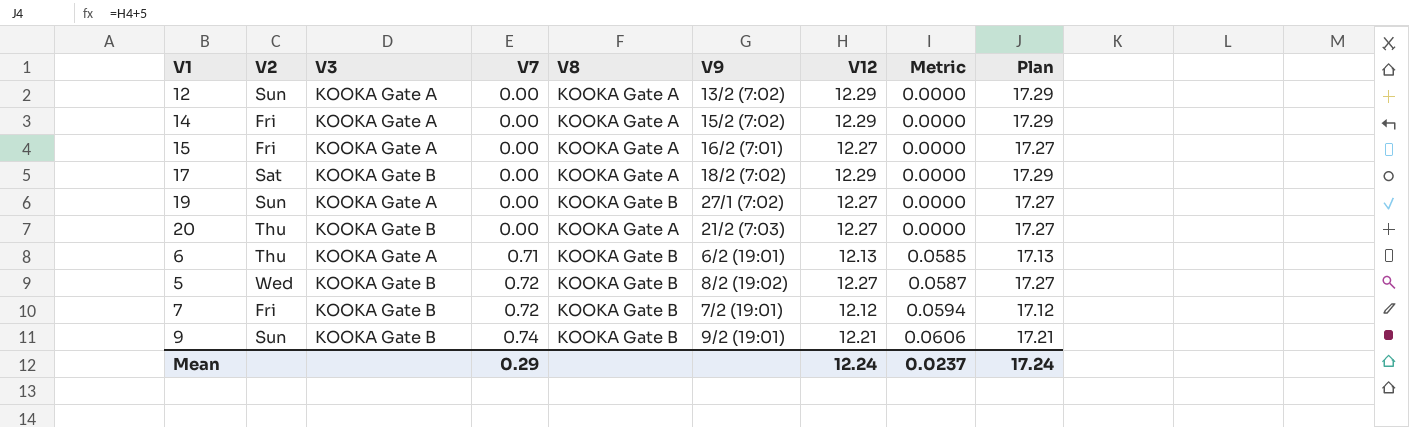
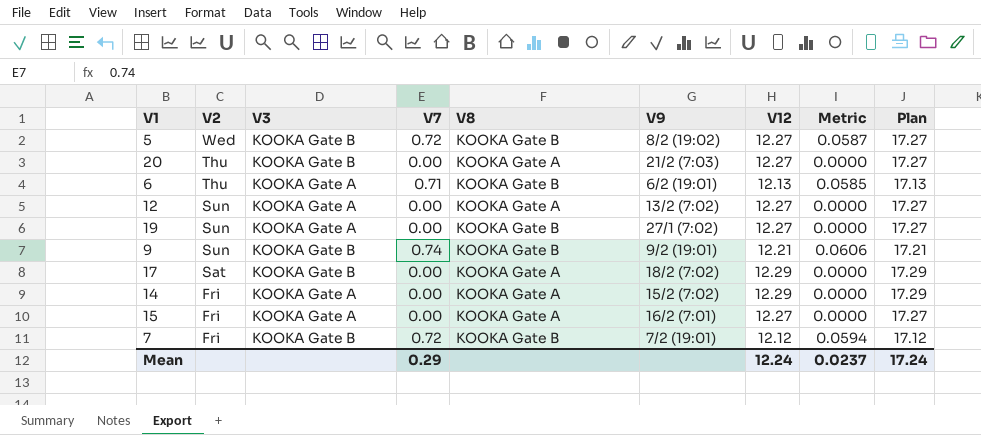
row order: V7 ascending -> V2 descending
12 | V12: 12.29 -> 12.27
12 | Plan: 17.29 -> 17.27

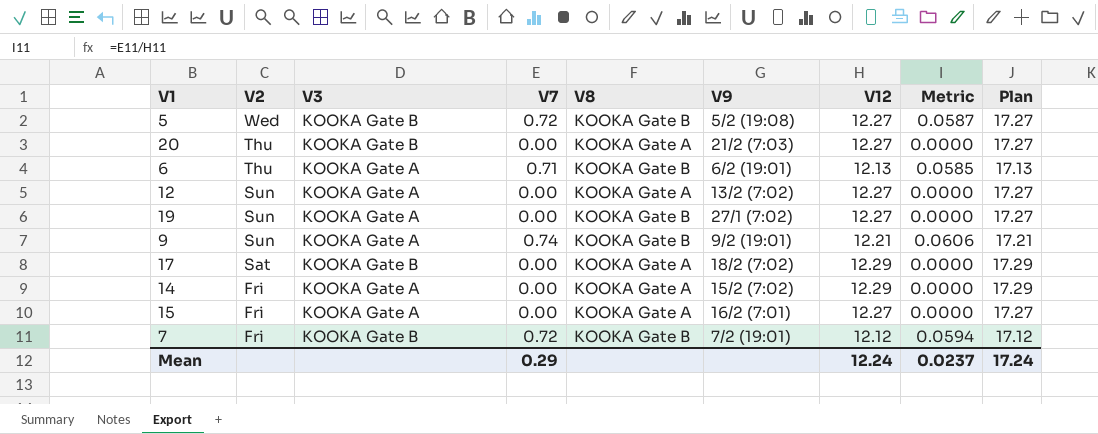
5 | V9: 8/2 (19:02) -> 5/2 (19:08)
9 | V3: KOOKA Gate B -> KOOKA Gate A

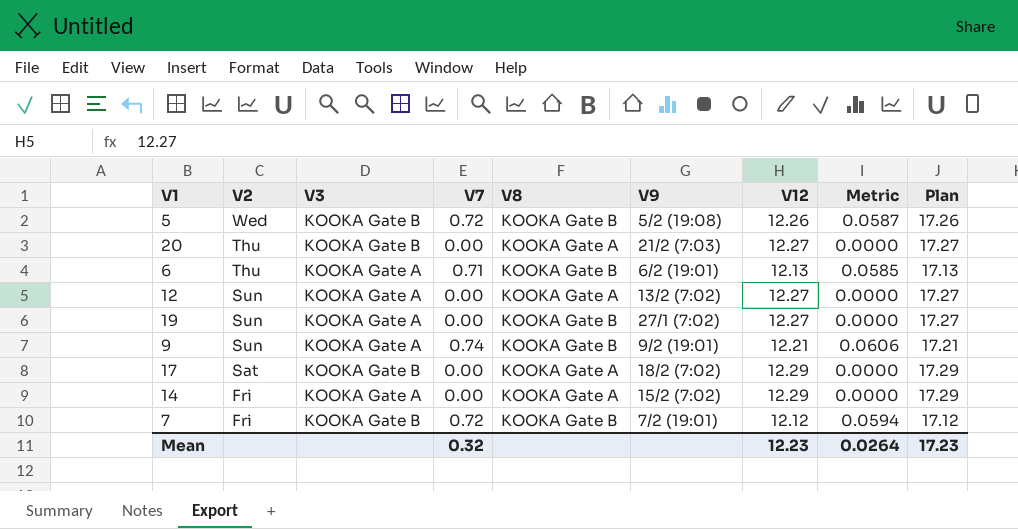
row 15: Fri | KOOKA Gate A | 0.00 | KOOKA Gate A | 16/2 (7:01) | 12.27 | 0.0000 | 17.27 -> none
5 | V12: 12.27 -> 12.26
5 | Plan: 17.27 -> 17.26
Mean | V7: 0.29 -> 0.32
Mean | V12: 12.24 -> 12.23
Mean | Metric: 0.0237 -> 0.0264
Mean | Plan: 17.24 -> 17.23

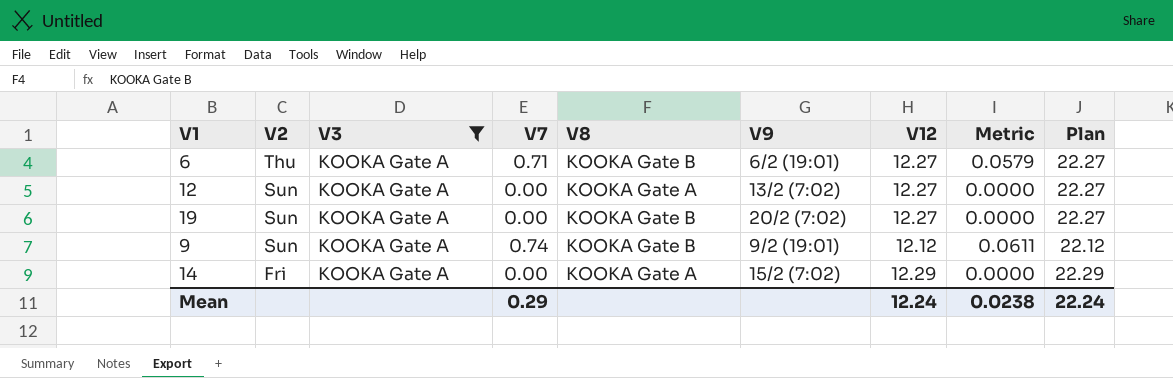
filter: none -> V3 = KOOKA Gate A
column Plan | formula: [V12] + 5 -> [V12] + 10
6 | V12: 12.13 -> 12.27
6 | Metric: 0.0585 -> 0.0579
19 | V9: 27/1 (7:02) -> 20/2 (7:02)
9 | V12: 12.21 -> 12.12
9 | Metric: 0.0606 -> 0.0611
Mean | V7: 0.32 -> 0.29
Mean | V12: 12.23 -> 12.24
Mean | Metric: 0.0264 -> 0.0238
Mean | Plan: 17.23 -> 22.24

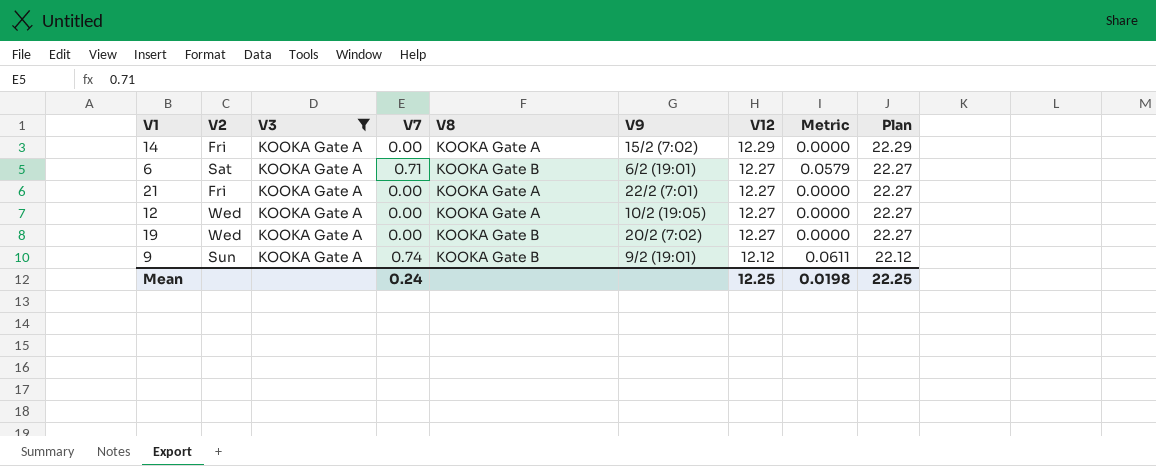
row order: V2 descending -> V12 descending
6 | V2: Thu -> Sat
row 21: none -> Fri | KOOKA Gate A | 0.00 | KOOKA Gate A | 22/2 (7:01) | 12.27 | 0.0000 | 22.27
12 | V2: Sun -> Wed
12 | V9: 13/2 (7:02) -> 10/2 (19:05)
19 | V2: Sun -> Wed
Mean | V7: 0.29 -> 0.24
Mean | V12: 12.24 -> 12.25
Mean | Metric: 0.0238 -> 0.0198
Mean | Plan: 22.24 -> 22.25

